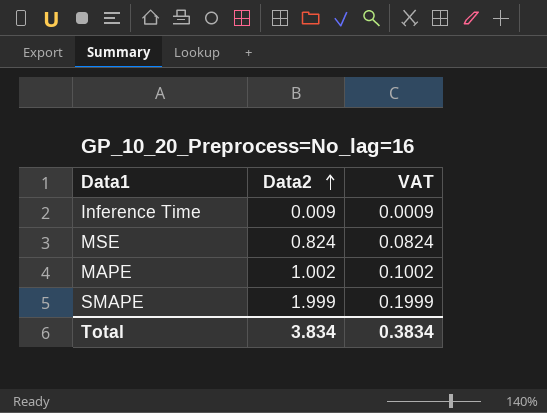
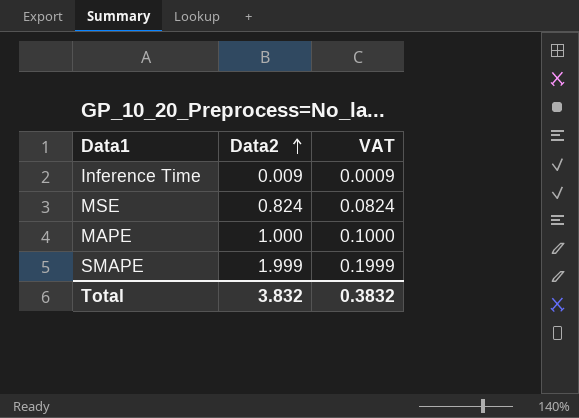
MAPE | Data2: 1.002 -> 1.000
MAPE | VAT: 0.1002 -> 0.1000
Total | Data2: 3.834 -> 3.832
Total | VAT: 0.3834 -> 0.3832

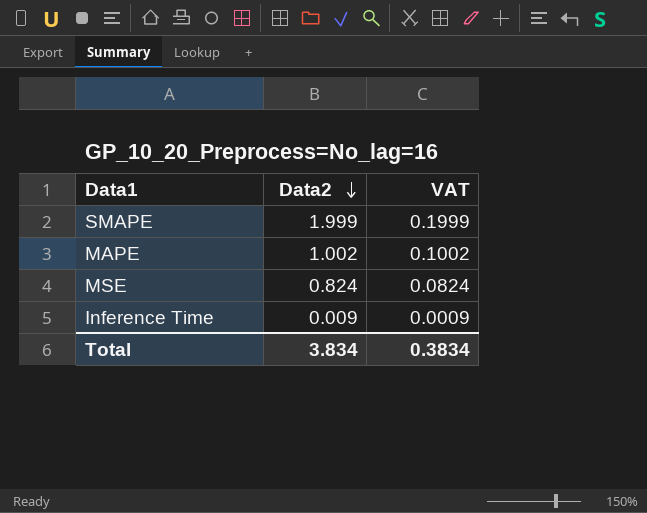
row order: Data2 ascending -> Data2 descending
MAPE | Data2: 1.000 -> 1.002
MAPE | VAT: 0.1000 -> 0.1002
Total | Data2: 3.832 -> 3.834
Total | VAT: 0.3832 -> 0.3834

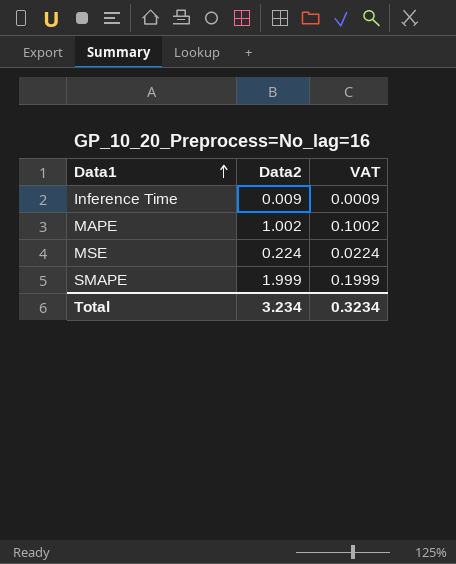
row order: Data2 descending -> Data1 ascending
MSE | Data2: 0.824 -> 0.224
MSE | VAT: 0.0824 -> 0.0224
Total | Data2: 3.834 -> 3.234
Total | VAT: 0.3834 -> 0.3234

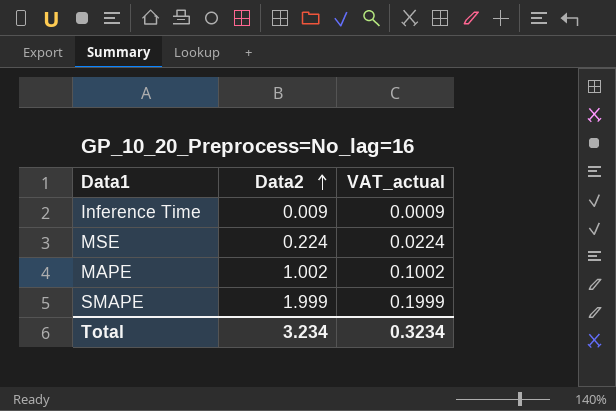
row order: Data1 ascending -> Data2 ascending
column name: VAT -> VAT_actual

